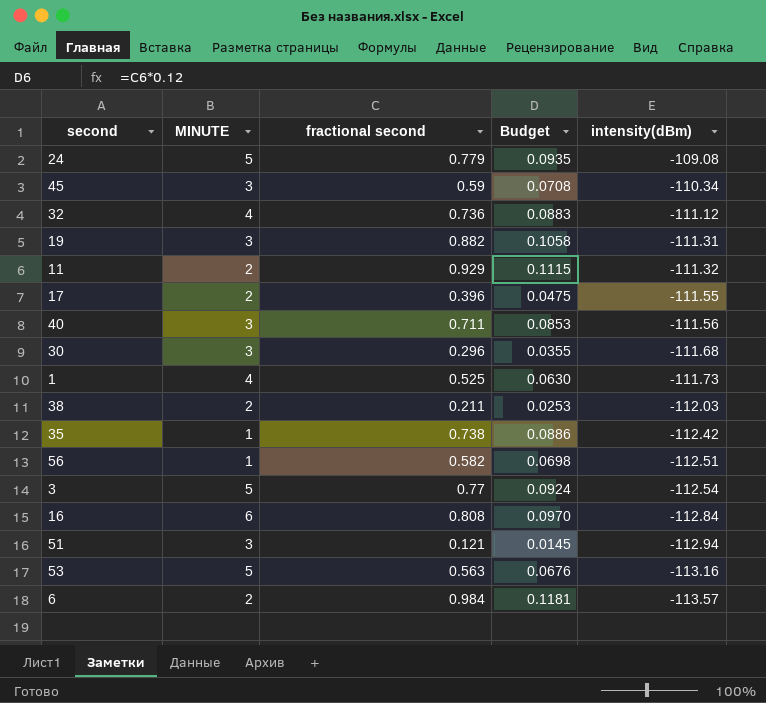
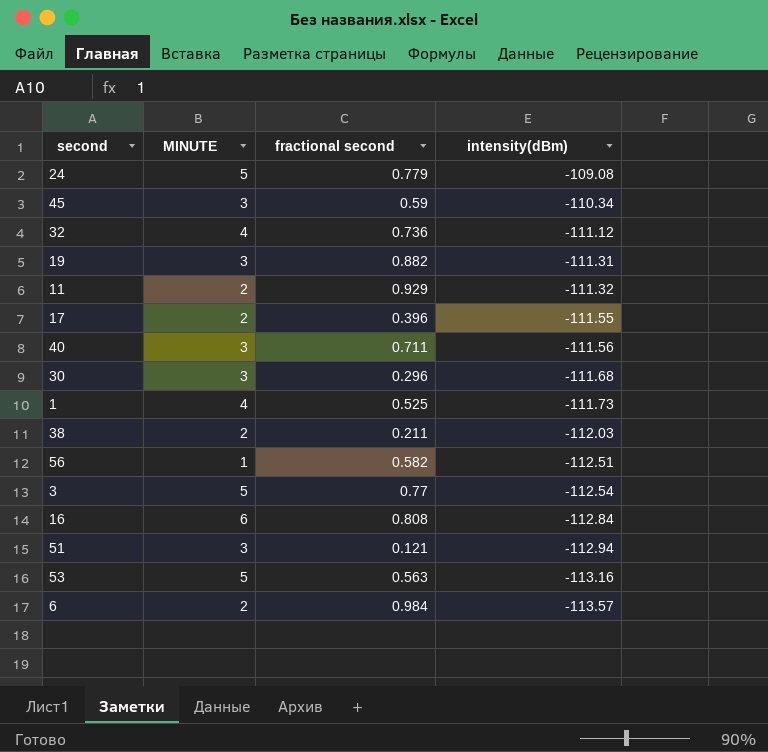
column Budget | formula: [fractional second] * 0.12 -> none
row 35: 1 | 0.738 | 0.0886 | -112.42 -> none

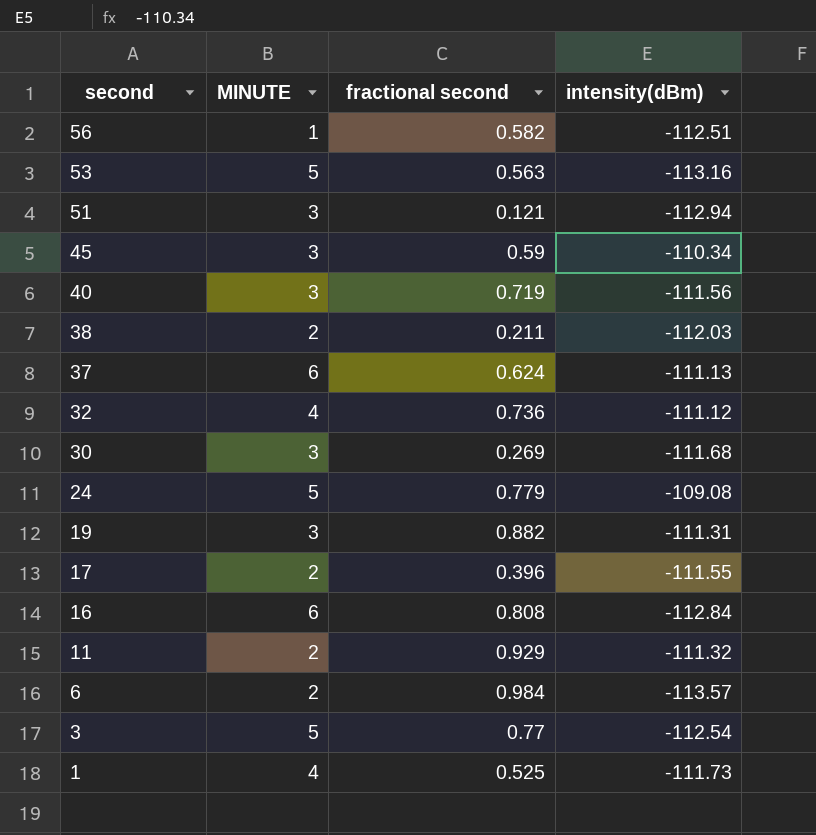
row order: intensity(dBm) descending -> second descending
40 | fractional second: 0.711 -> 0.719
row 37: none -> 6 | 0.624 | -111.13
30 | fractional second: 0.296 -> 0.269

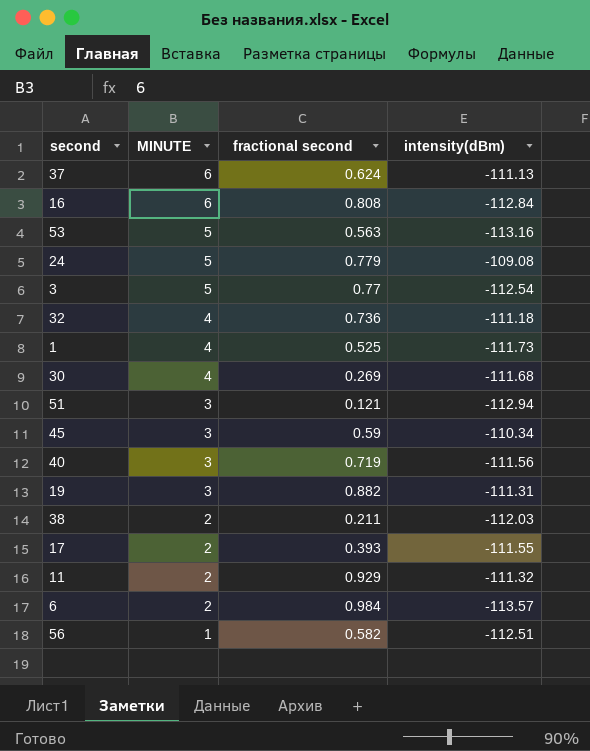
row order: second descending -> MINUTE descending
32 | intensity(dBm): -111.12 -> -111.18
30 | MINUTE: 3 -> 4
17 | fractional second: 0.396 -> 0.393

